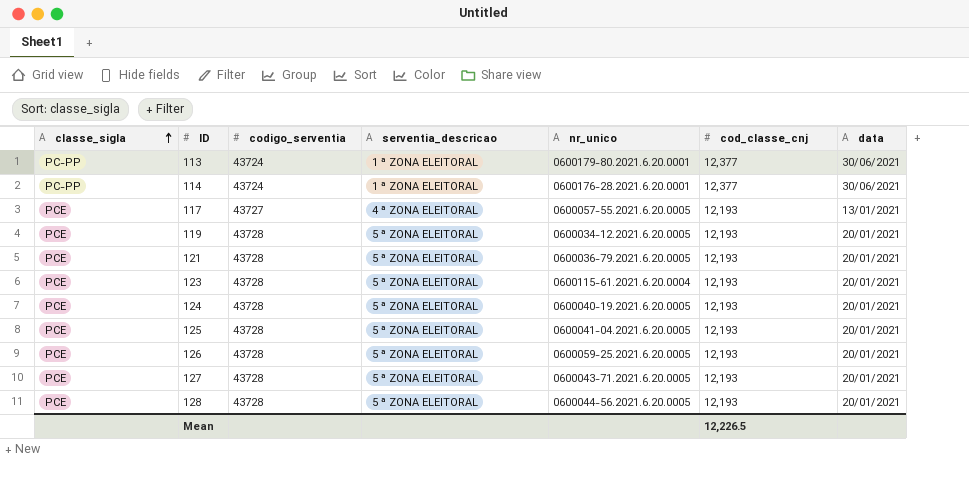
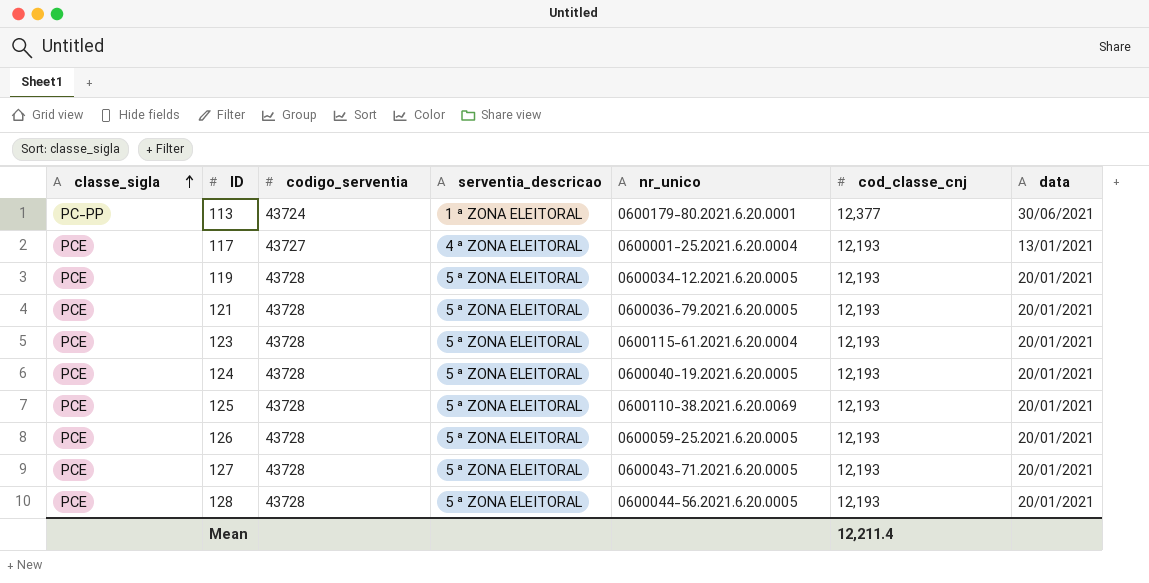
row 114: PC-PP | 43724 | 1 ª ZONA ELEITORAL | 0600176-28.2021.6.20.0001 | 12,377 | 30/06/2021 -> none
117 | nr_unico: 0600057-55.2021.6.20.0005 -> 0600001-25.2021.6.20.0004
125 | nr_unico: 0600041-04.2021.6.20.0005 -> 0600110-38.2021.6.20.0069
Mean | cod_classe_cnj: 12,226.5 -> 12,211.4

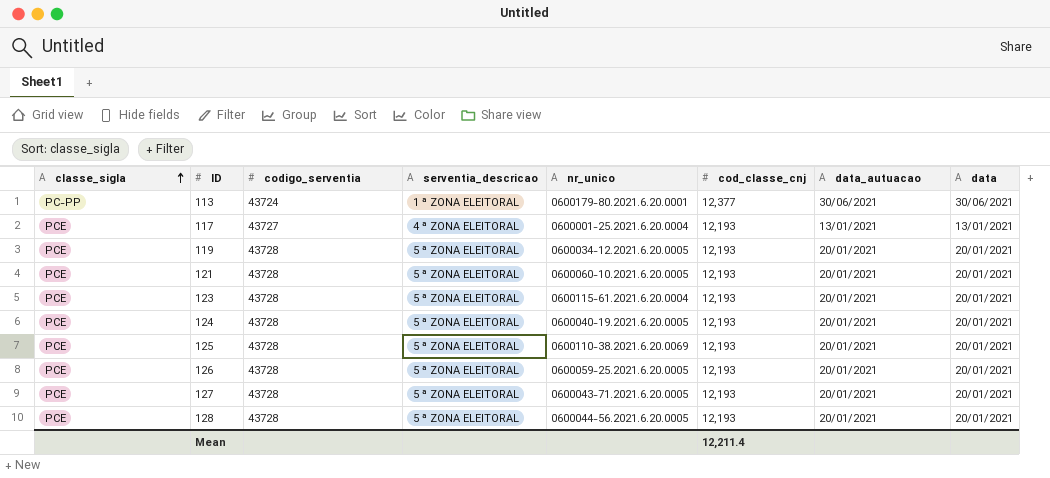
column data_autuacao | position: none -> 7
121 | nr_unico: 0600036-79.2021.6.20.0005 -> 0600060-10.2021.6.20.0005

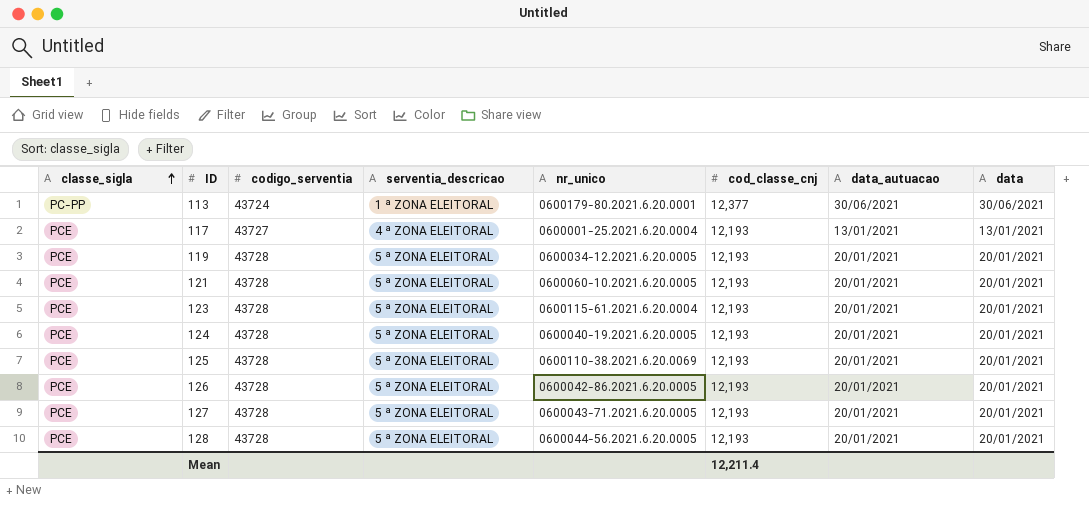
126 | nr_unico: 0600059-25.2021.6.20.0005 -> 0600042-86.2021.6.20.0005

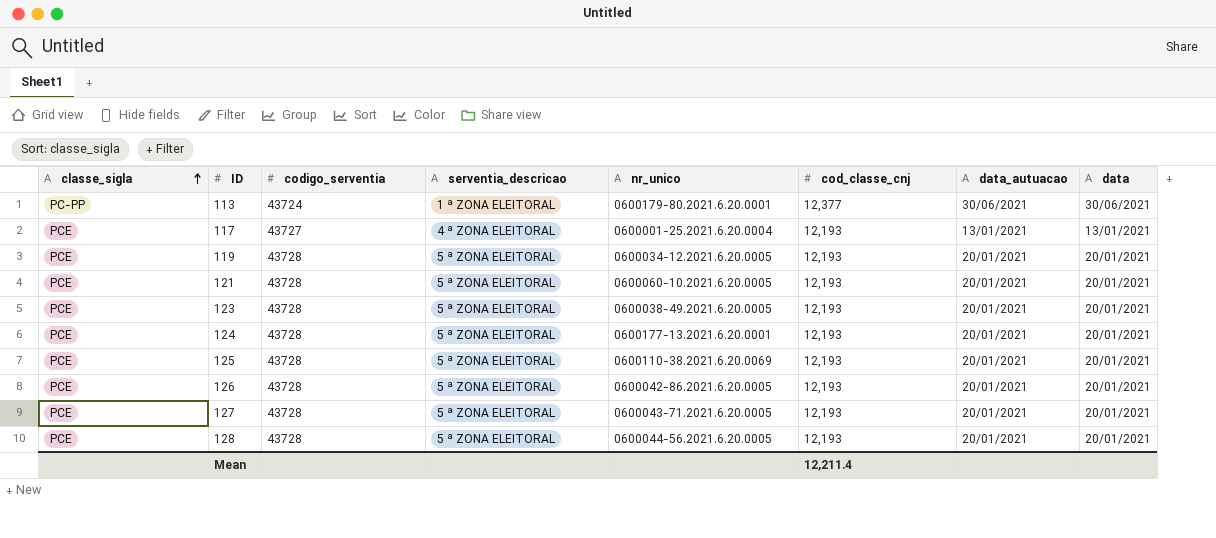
123 | nr_unico: 0600115-61.2021.6.20.0004 -> 0600038-49.2021.6.20.0005
124 | nr_unico: 0600040-19.2021.6.20.0005 -> 0600177-13.2021.6.20.0001

